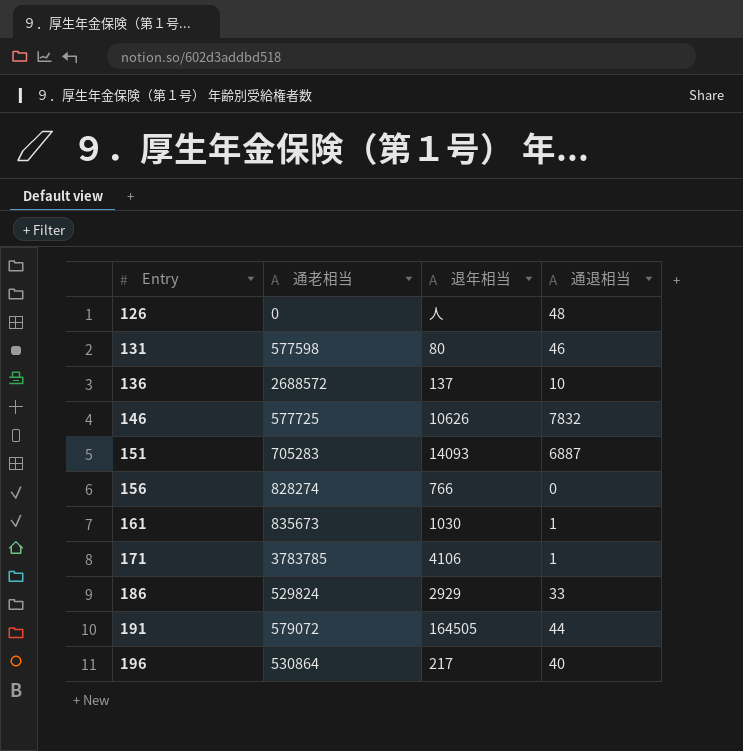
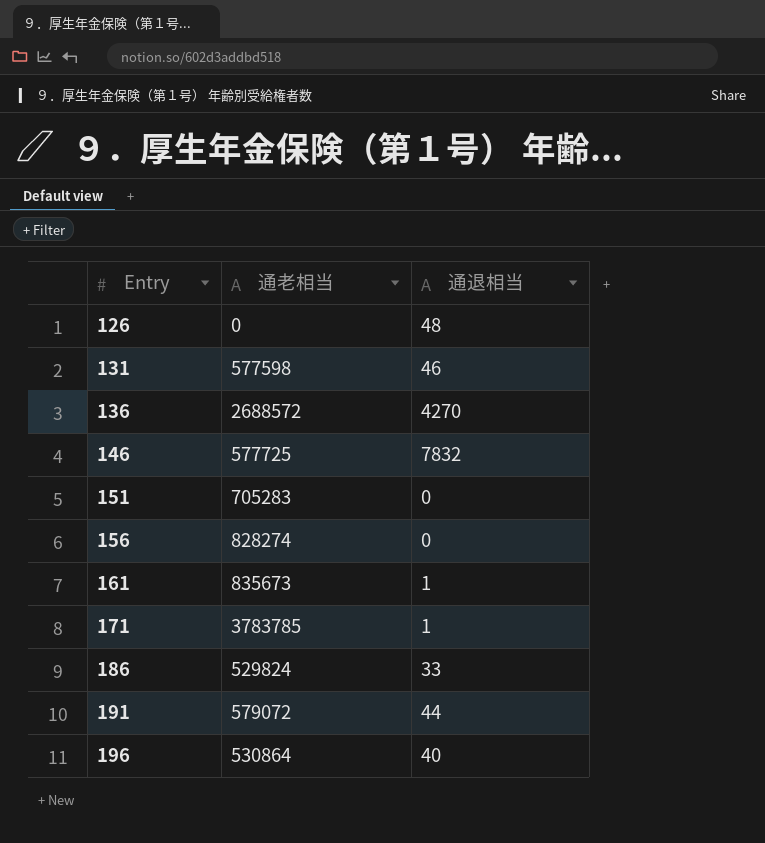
column 退年相当 | position: 3 -> none
136 | 通退相当: 10 -> 4270
151 | 通退相当: 6887 -> 0

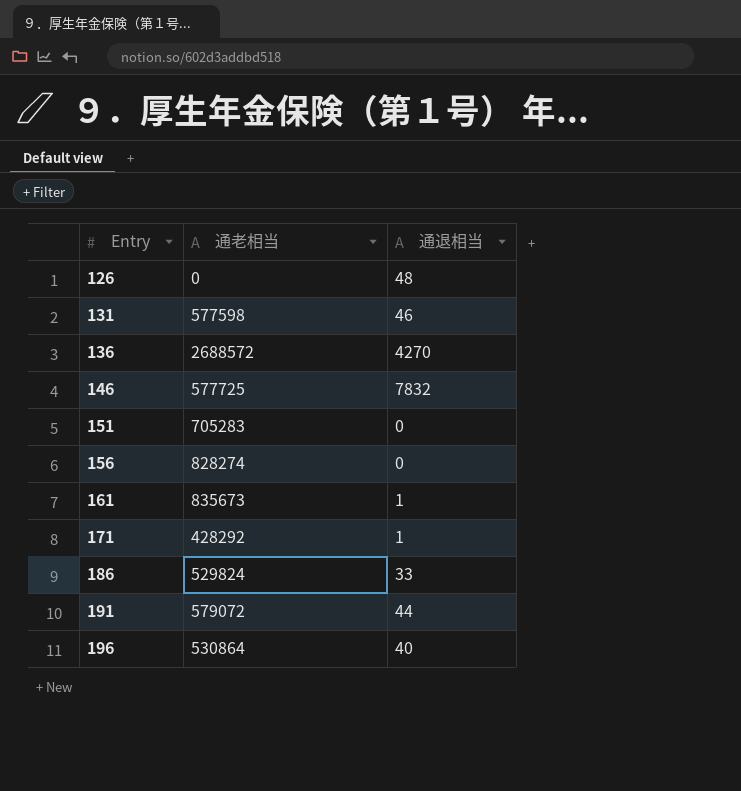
171 | 通老相当: 3783785 -> 428292

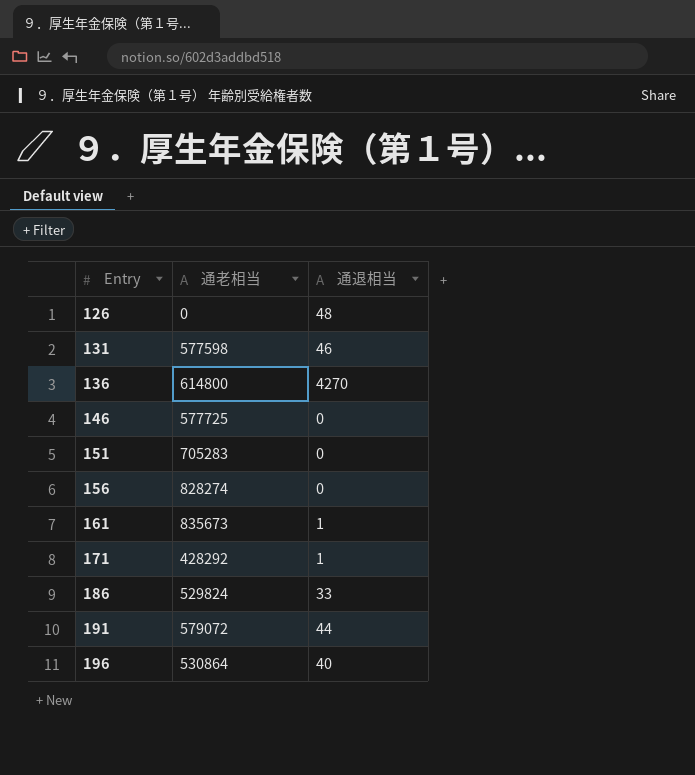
136 | 通老相当: 2688572 -> 614800
146 | 通退相当: 7832 -> 0

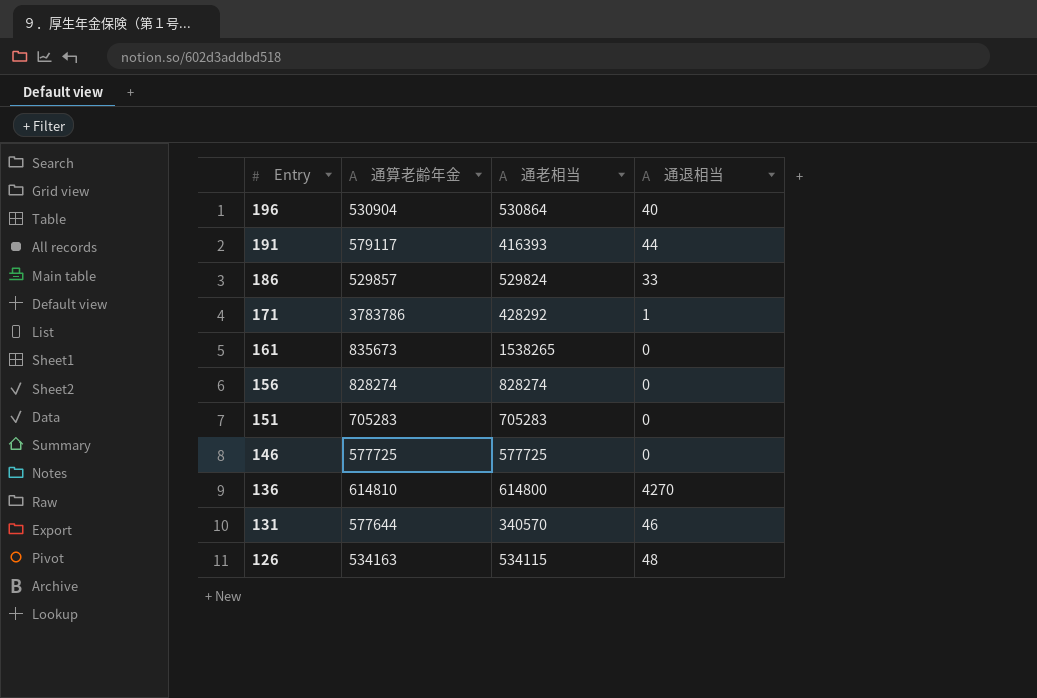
row order: Entry ascending -> Entry descending
column 通算老齢年金 | position: none -> 2
191 | 通老相当: 579072 -> 416393
161 | 通老相当: 835673 -> 1538265
161 | 通退相当: 1 -> 0
131 | 通老相当: 577598 -> 340570
126 | 通老相当: 0 -> 534115

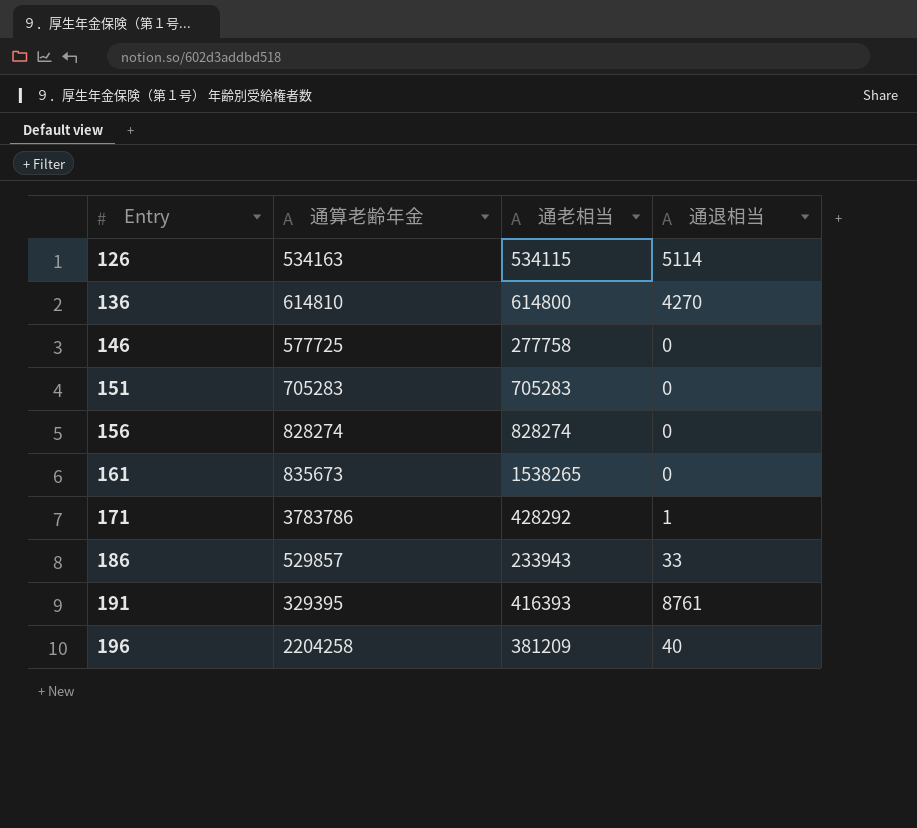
row order: Entry descending -> Entry ascending
row 131: 577644 | 340570 | 46 -> none
126 | 通退相当: 48 -> 5114
146 | 通老相当: 577725 -> 277758
186 | 通老相当: 529824 -> 233943
191 | 通算老齢年金: 579117 -> 329395
191 | 通退相当: 44 -> 8761
196 | 通算老齢年金: 530904 -> 2204258
196 | 通老相当: 530864 -> 381209

